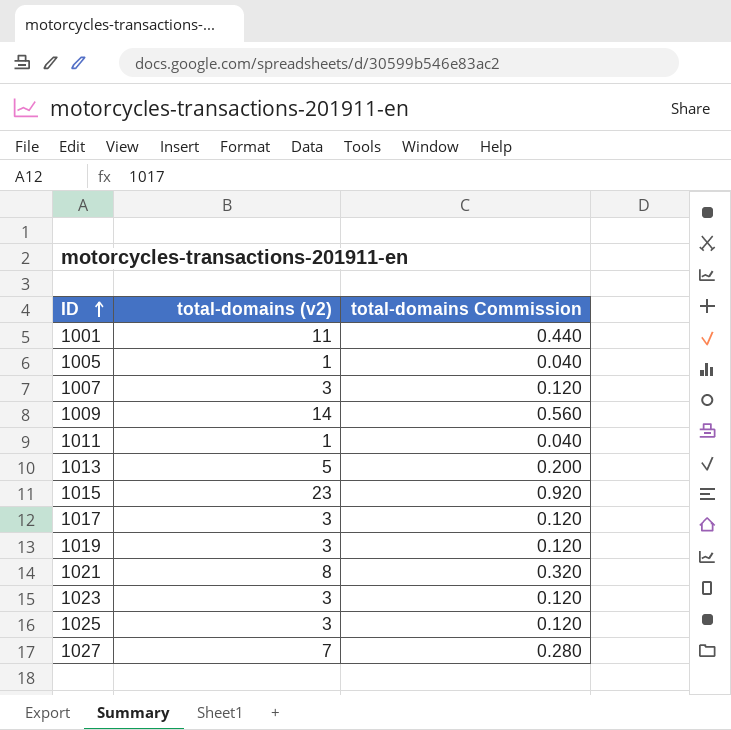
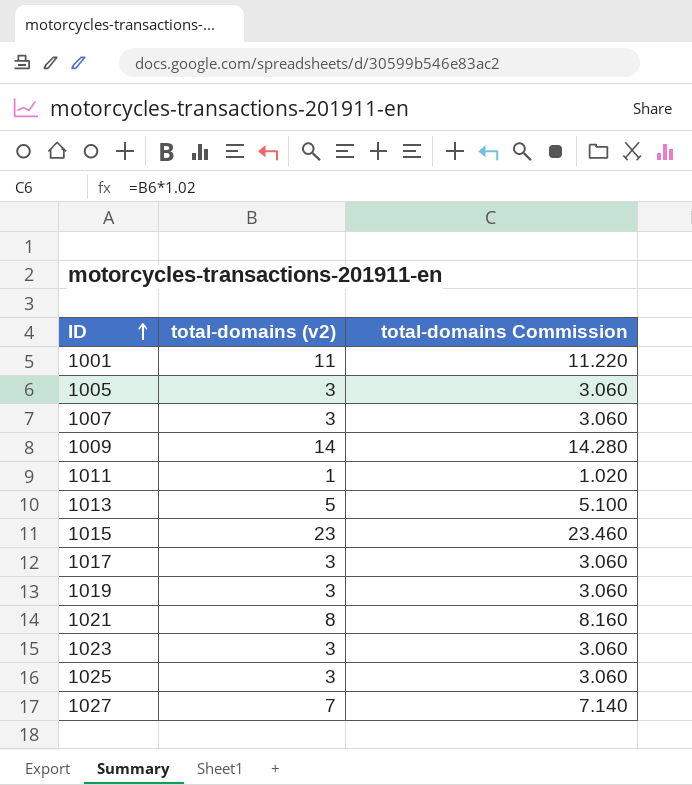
column total-domains Commission | formula: [total-domains (v2)] * 0.04 -> [total-domains (v2)] * 1.02
1005 | total-domains (v2): 1 -> 3

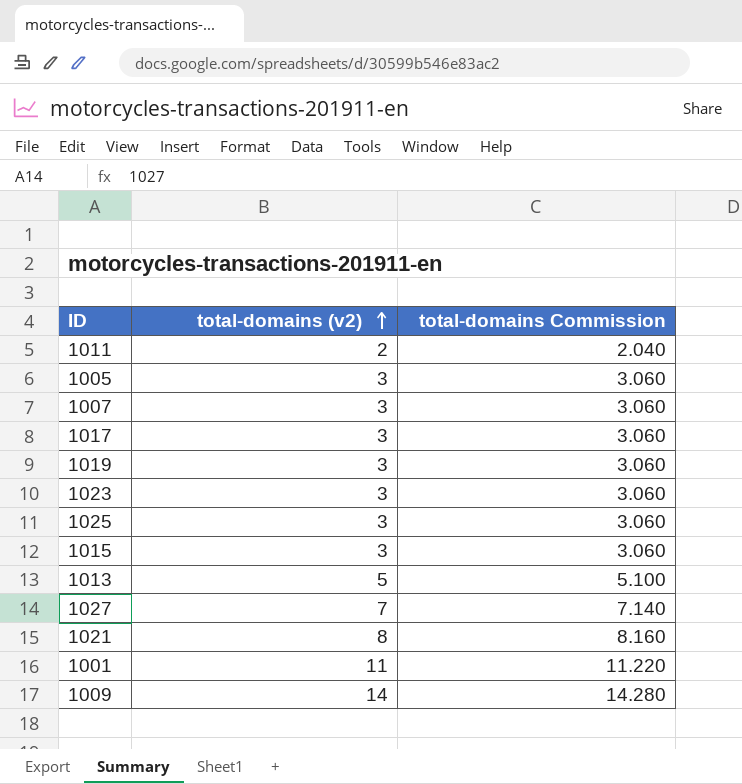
row order: ID ascending -> total-domains (v2) ascending
1011 | total-domains (v2): 1 -> 2
1011 | total-domains Commission: 1.020 -> 2.040
1015 | total-domains (v2): 23 -> 3
1015 | total-domains Commission: 23.460 -> 3.060

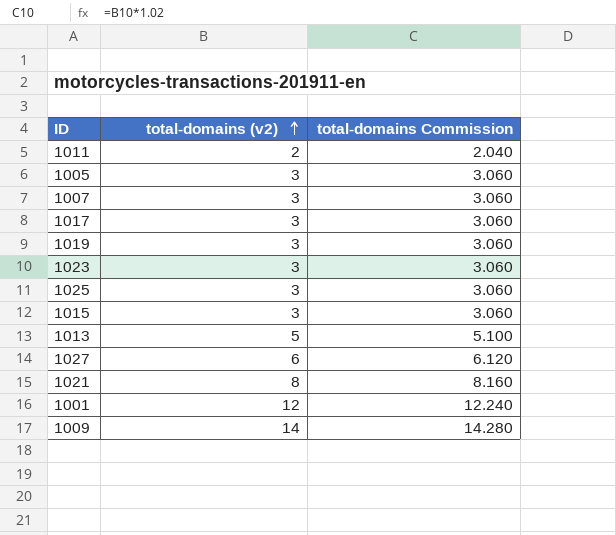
1027 | total-domains (v2): 7 -> 6
1027 | total-domains Commission: 7.140 -> 6.120
1001 | total-domains (v2): 11 -> 12
1001 | total-domains Commission: 11.220 -> 12.240

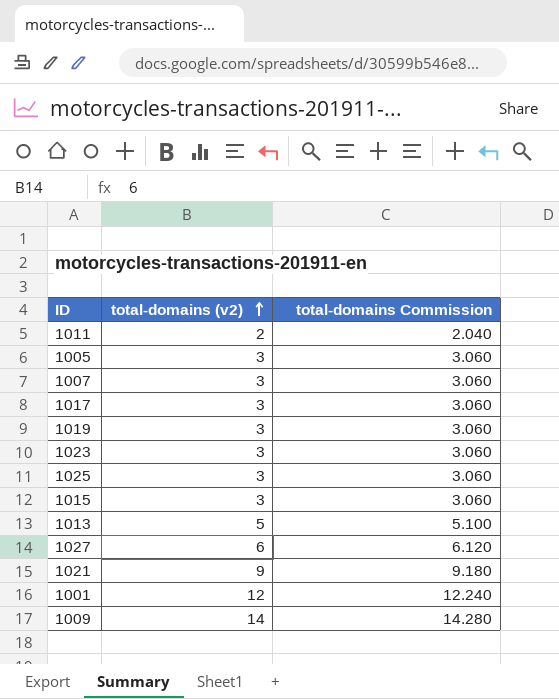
1021 | total-domains (v2): 8 -> 9
1021 | total-domains Commission: 8.160 -> 9.180

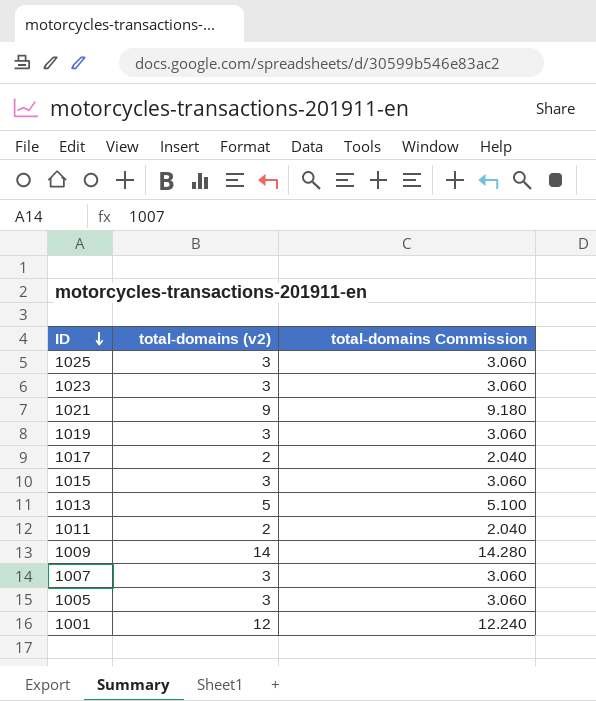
row order: total-domains (v2) ascending -> ID descending
row 1027: 6 | 6.120 -> none
1017 | total-domains (v2): 3 -> 2
1017 | total-domains Commission: 3.060 -> 2.040

